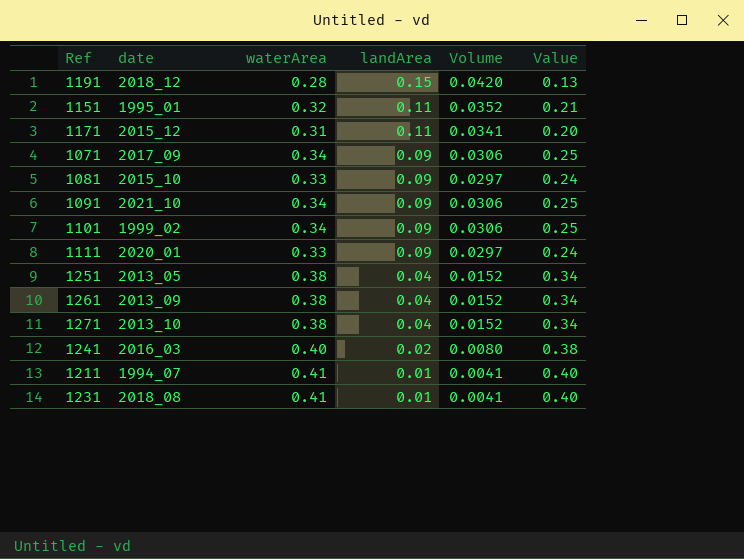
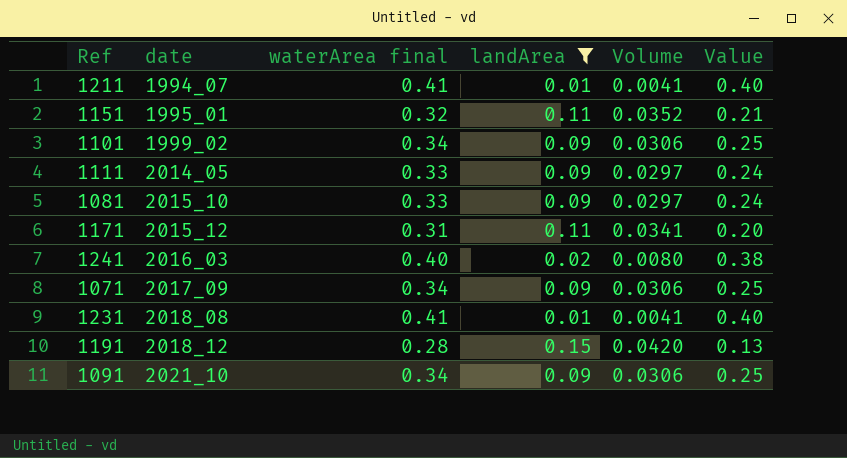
filter: none -> landArea != 0.04
row order: landArea descending -> date ascending
column name: waterArea -> waterArea final
1111 | date: 2020_01 -> 2014_05

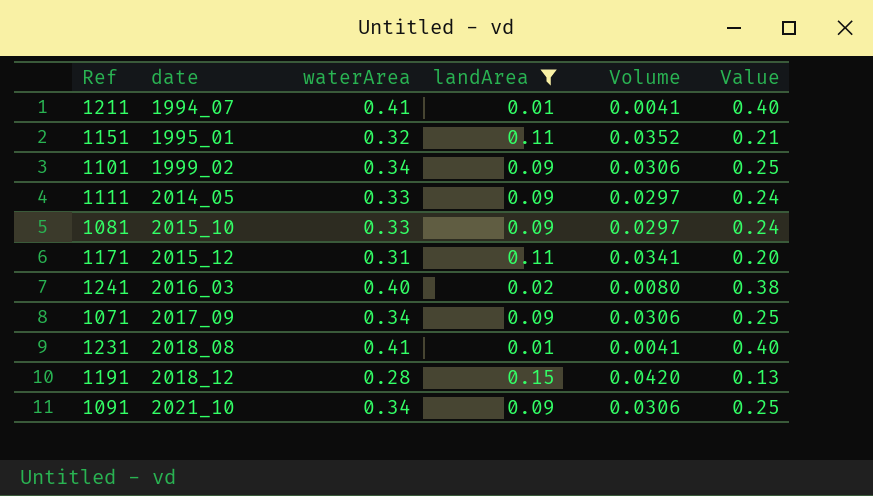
column name: waterArea final -> waterArea

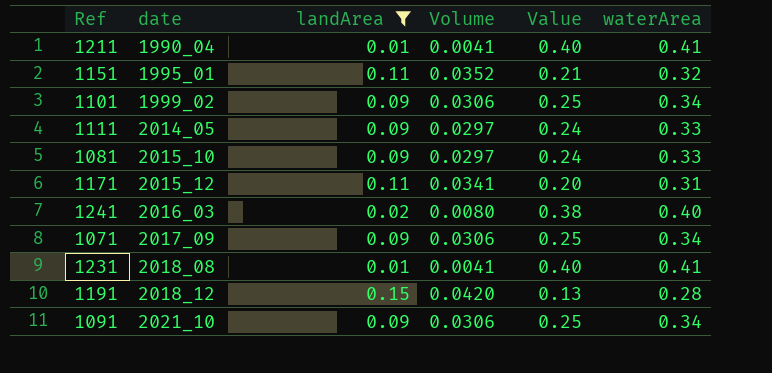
column waterArea | position: 3 -> 6
1211 | date: 1994_07 -> 1990_04

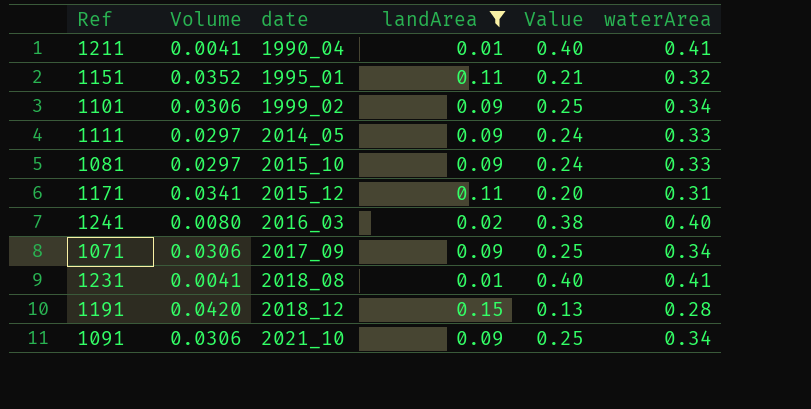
column Volume | position: 4 -> 2

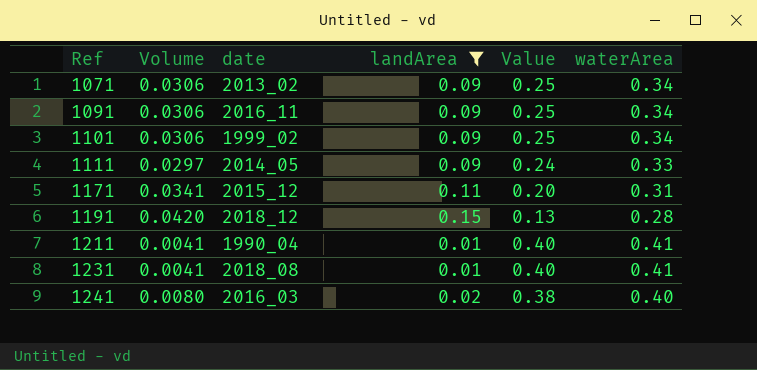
row order: date ascending -> Ref ascending
row 1151: 0.0352 | 1995_01 | 0.11 | 0.21 | 0.32 -> none
row 1081: 0.0297 | 2015_10 | 0.09 | 0.24 | 0.33 -> none
1071 | date: 2017_09 -> 2013_02
1091 | date: 2021_10 -> 2016_11

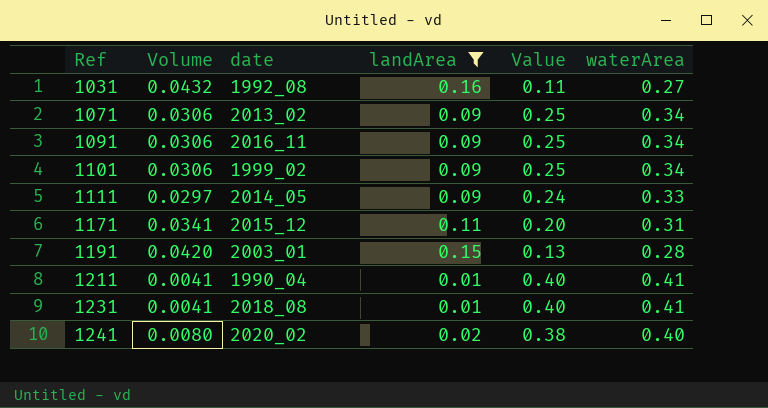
row 1031: none -> 0.0432 | 1992_08 | 0.16 | 0.11 | 0.27
1191 | date: 2018_12 -> 2003_01
1241 | date: 2016_03 -> 2020_02

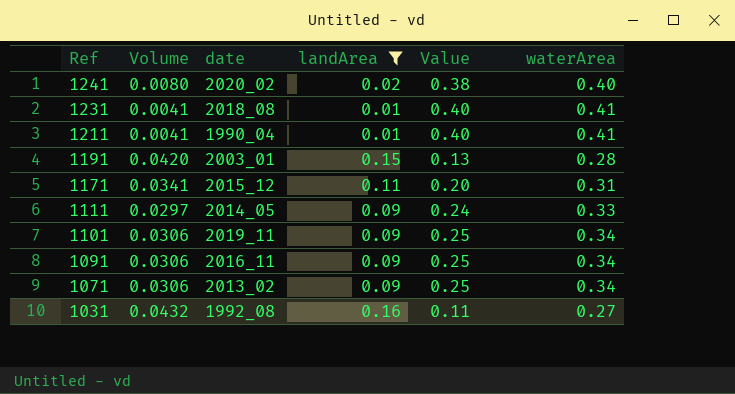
row order: Ref ascending -> Ref descending
1101 | date: 1999_02 -> 2019_11

